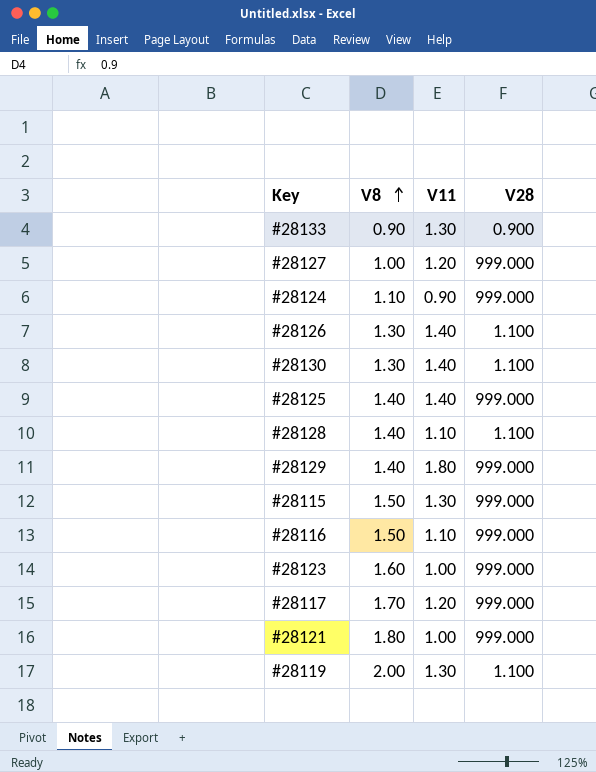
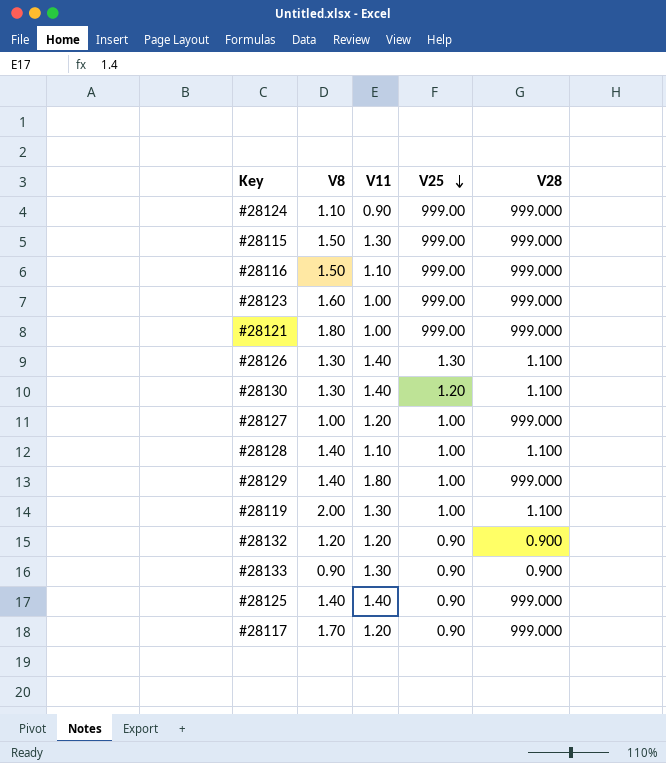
row order: V8 ascending -> V25 descending
column V25 | position: none -> 4
row #28132: none -> 1.20 | 1.20 | 0.90 | 0.900

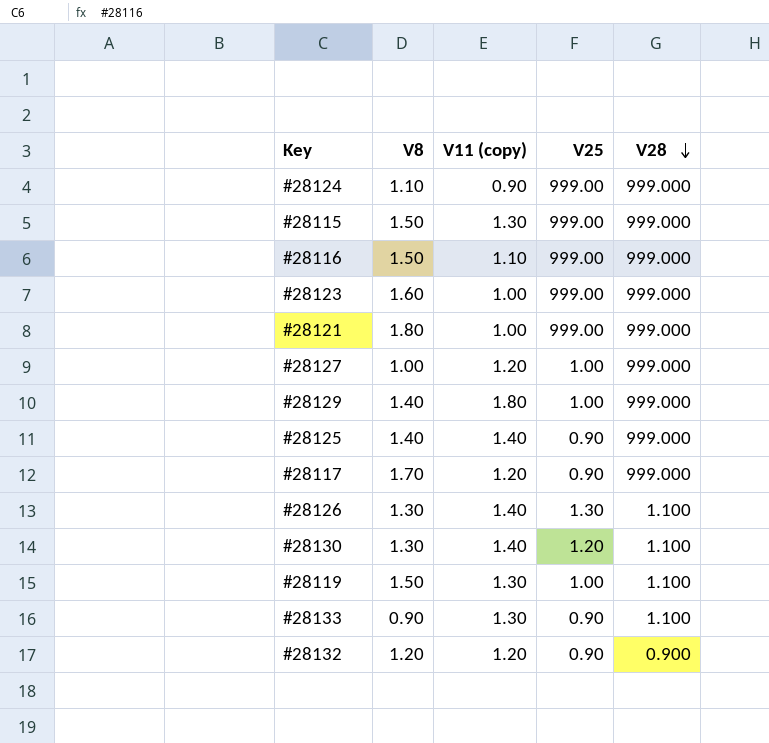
row order: V25 descending -> V28 descending
column name: V11 -> V11 (copy)
row #28128: 1.40 | 1.10 | 1.00 | 1.100 -> none
#28119 | V8: 2.00 -> 1.50
#28133 | V28: 0.900 -> 1.100

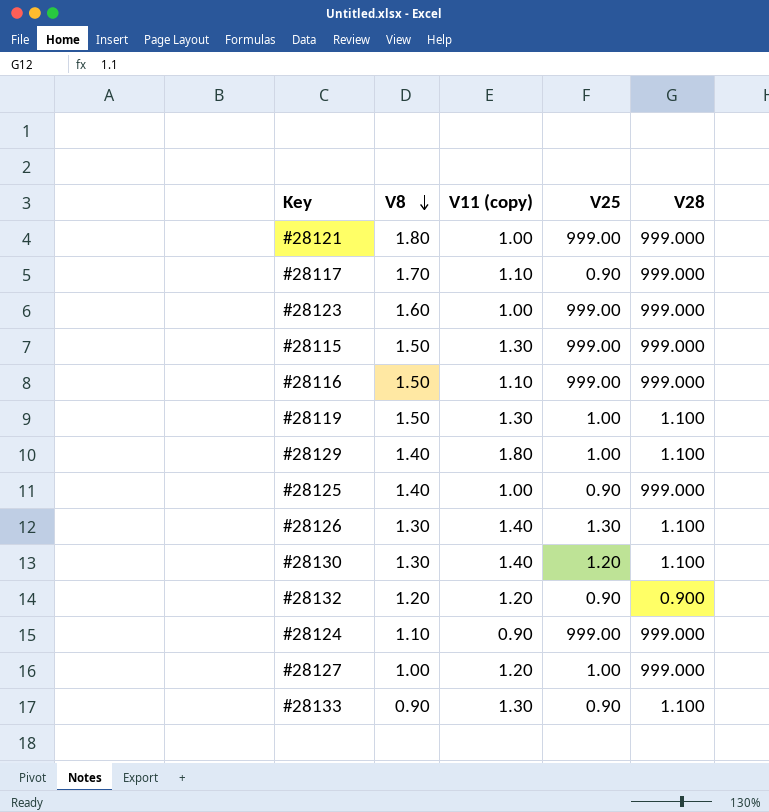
row order: V28 descending -> V8 descending
#28117 | V11 (copy): 1.20 -> 1.10
#28129 | V28: 999.000 -> 1.100
#28125 | V11 (copy): 1.40 -> 1.00

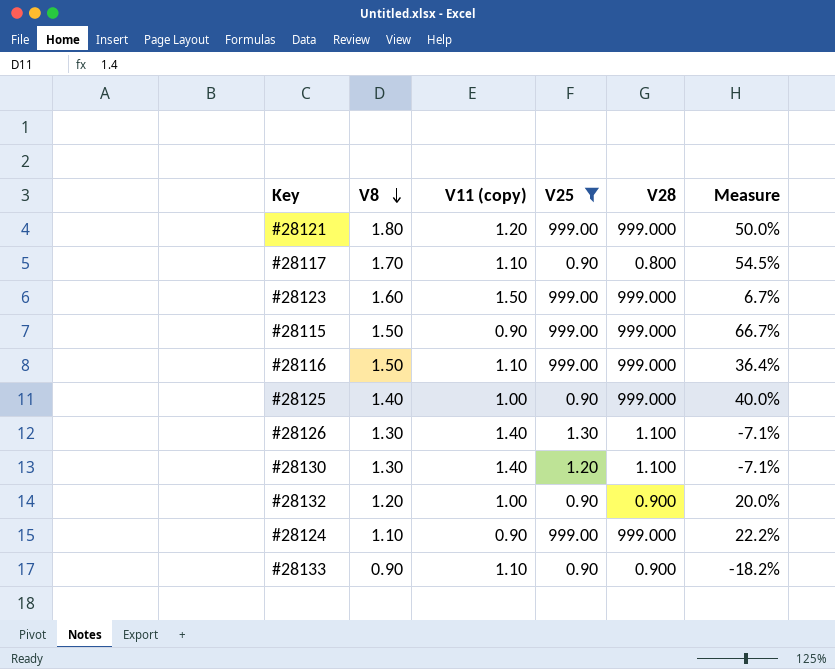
filter: none -> V25 != 1.00
column Measure | formula: none -> ([V8] - [V11 (copy)]) / [V11 (copy)]
#28121 | V11 (copy): 1.00 -> 1.20
#28117 | V28: 999.000 -> 0.800
#28123 | V11 (copy): 1.00 -> 1.50
#28115 | V11 (copy): 1.30 -> 0.90
#28132 | V11 (copy): 1.20 -> 1.00
#28133 | V11 (copy): 1.30 -> 1.10
#28133 | V28: 1.100 -> 0.900

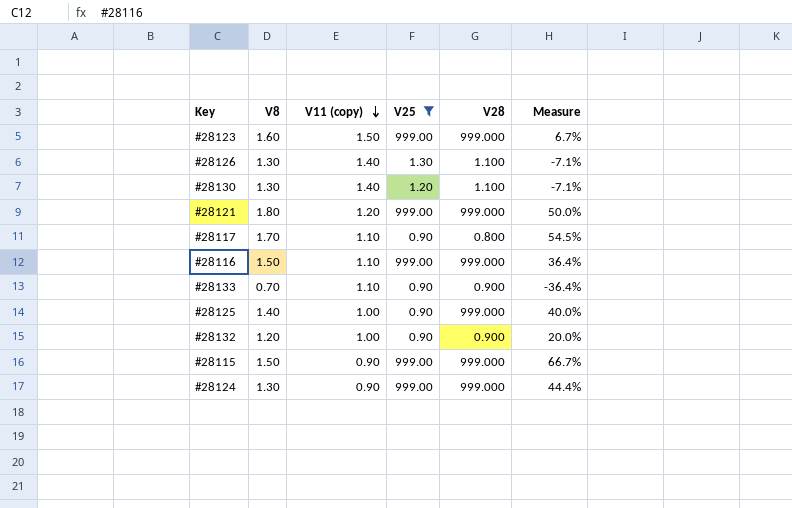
row order: V8 descending -> V11 (copy) descending
#28133 | V8: 0.90 -> 0.70
#28133 | Measure: -18.2% -> -36.4%
#28124 | V8: 1.10 -> 1.30
#28124 | Measure: 22.2% -> 44.4%

